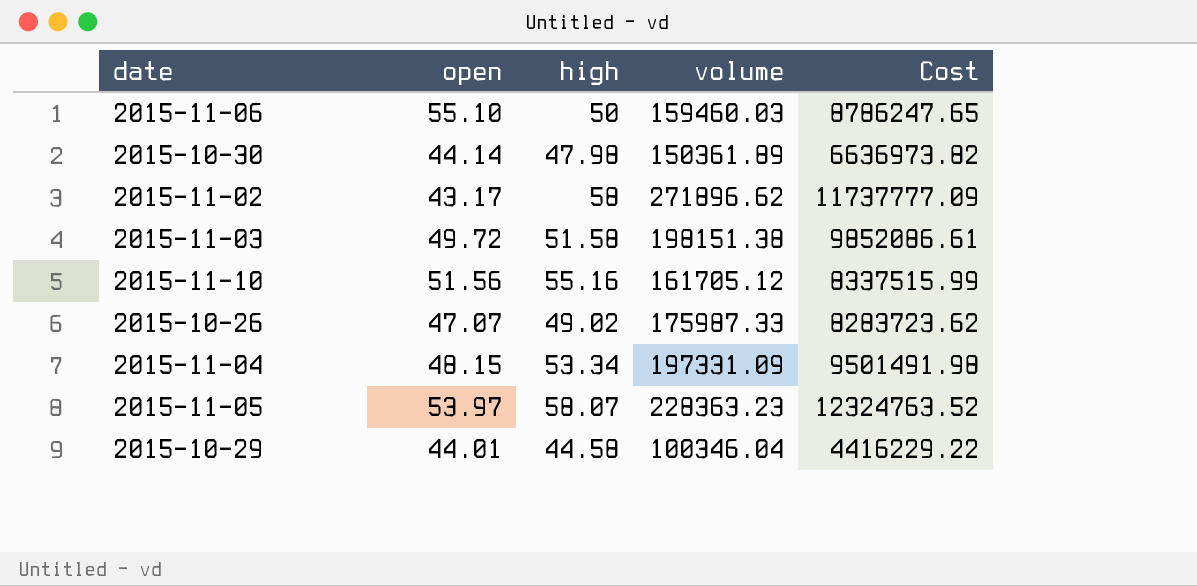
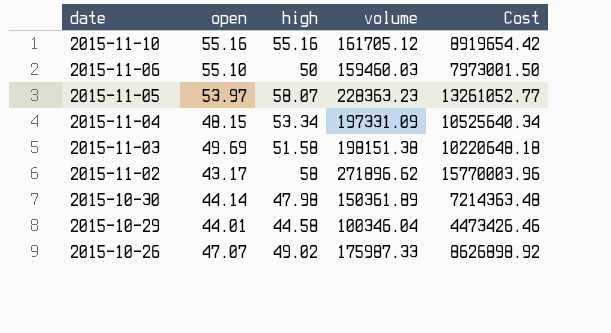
row order: none -> date descending
column Cost | formula: [open] * [volume] -> [high] * [volume]
2015-11-10 | open: 51.56 -> 55.16
2015-11-03 | open: 49.72 -> 49.69

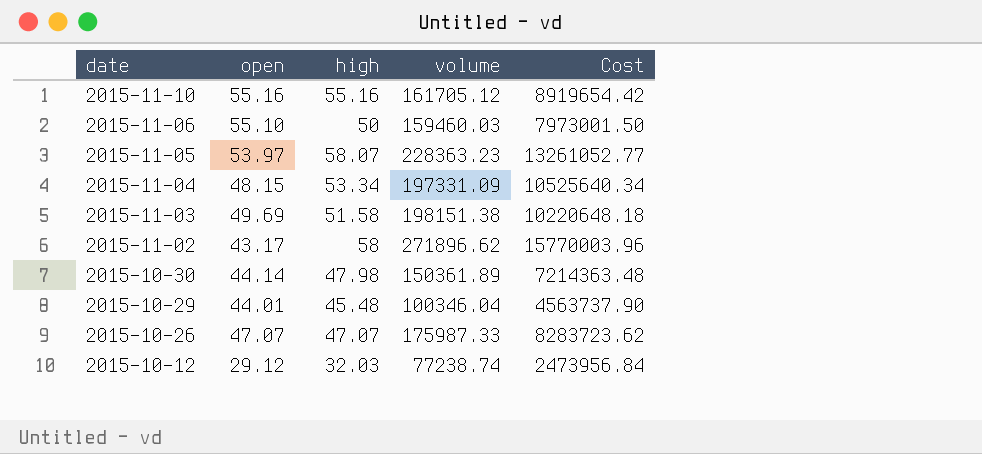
2015-10-29 | high: 44.58 -> 45.48
2015-10-29 | Cost: 4473426.46 -> 4563737.90
2015-10-26 | high: 49.02 -> 47.07
2015-10-26 | Cost: 8626898.92 -> 8283723.62
row 2015-10-12: none -> 29.12 | 32.03 | 77238.74 | 2473956.84

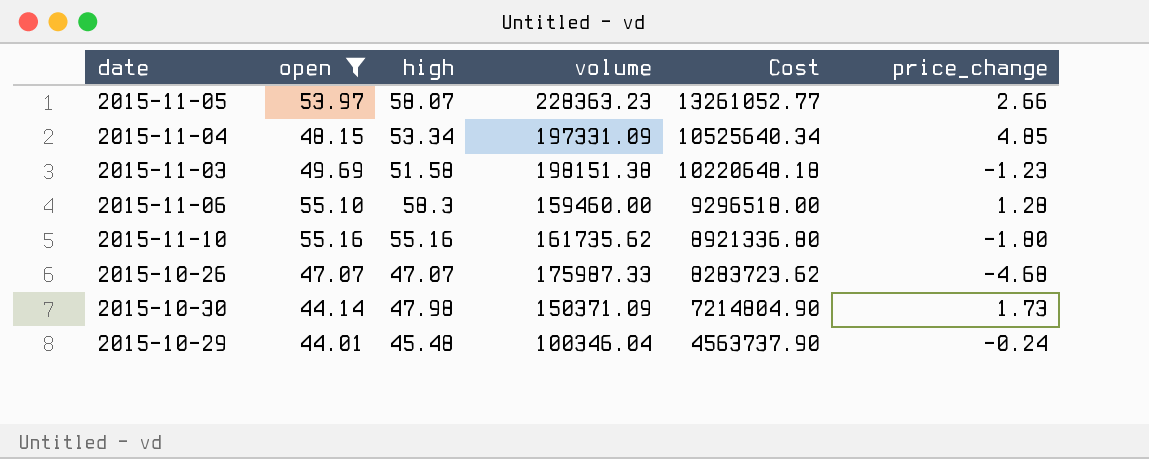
filter: none -> open >= 44.01
row order: date descending -> Cost descending
column price_change | position: none -> 6
2015-11-06 | high: 50 -> 58.3
2015-11-06 | volume: 159460.03 -> 159460.00
2015-11-06 | Cost: 7973001.50 -> 9296518.00
2015-11-10 | volume: 161705.12 -> 161735.62
2015-11-10 | Cost: 8919654.42 -> 8921336.80
2015-10-30 | volume: 150361.89 -> 150371.09
2015-10-30 | Cost: 7214363.48 -> 7214804.90

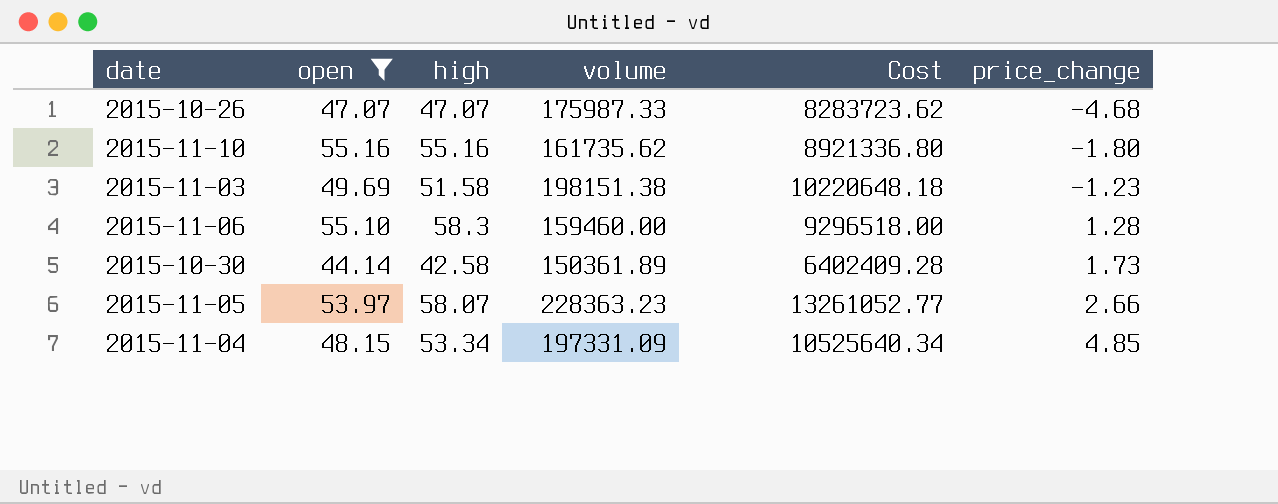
row order: Cost descending -> price_change ascending
row 2015-10-29: 44.01 | 45.48 | 100346.04 | 4563737.90 | -0.24 -> none
2015-10-30 | high: 47.98 -> 42.58
2015-10-30 | volume: 150371.09 -> 150361.89
2015-10-30 | Cost: 7214804.90 -> 6402409.28

